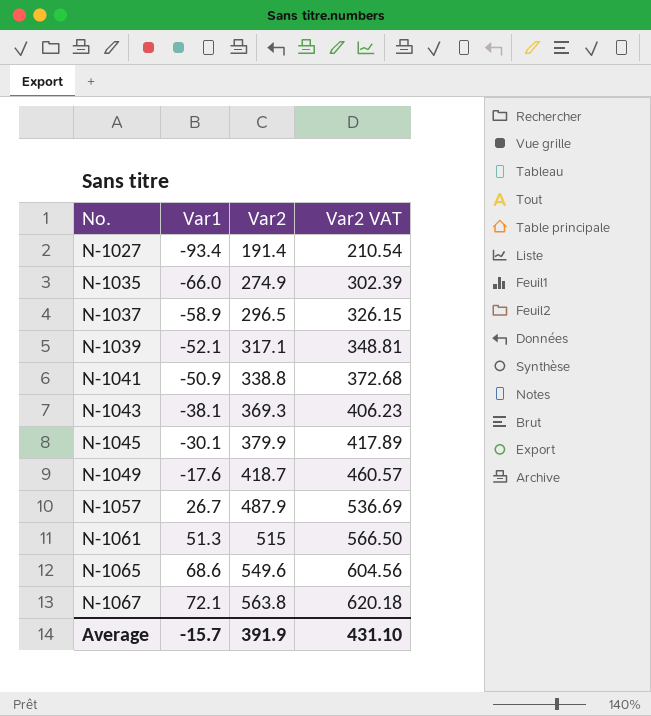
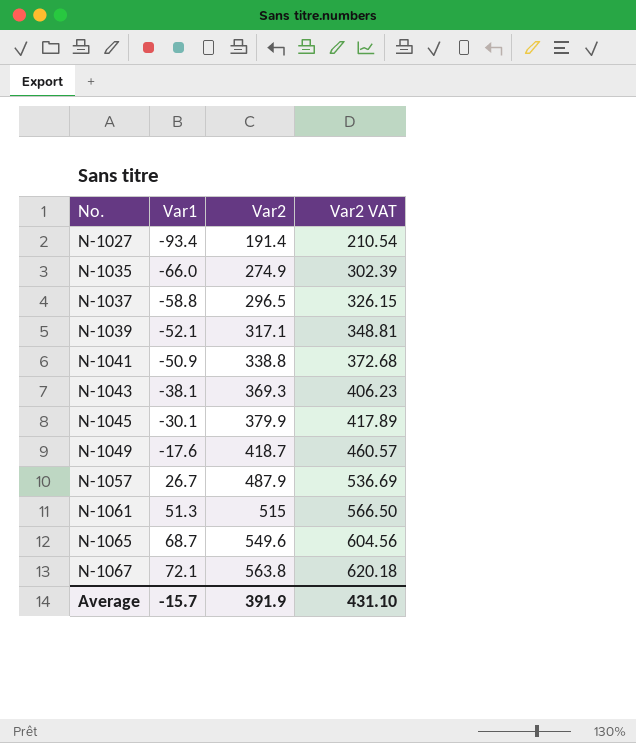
N-1037 | Var1: -58.9 -> -58.8
N-1065 | Var1: 68.6 -> 68.7

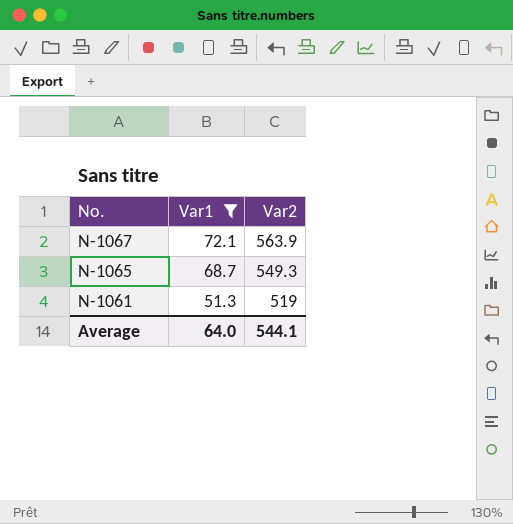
filter: none -> Var1 >= 51.3
row order: No. ascending -> No. descending
column Var2 VAT | formula: [Var2] * 1.1 -> none
N-1067 | Var2: 563.8 -> 563.9
N-1065 | Var2: 549.6 -> 549.3
N-1061 | Var2: 515 -> 519
Average | Var1: -15.7 -> 64.0
Average | Var2: 391.9 -> 544.1

